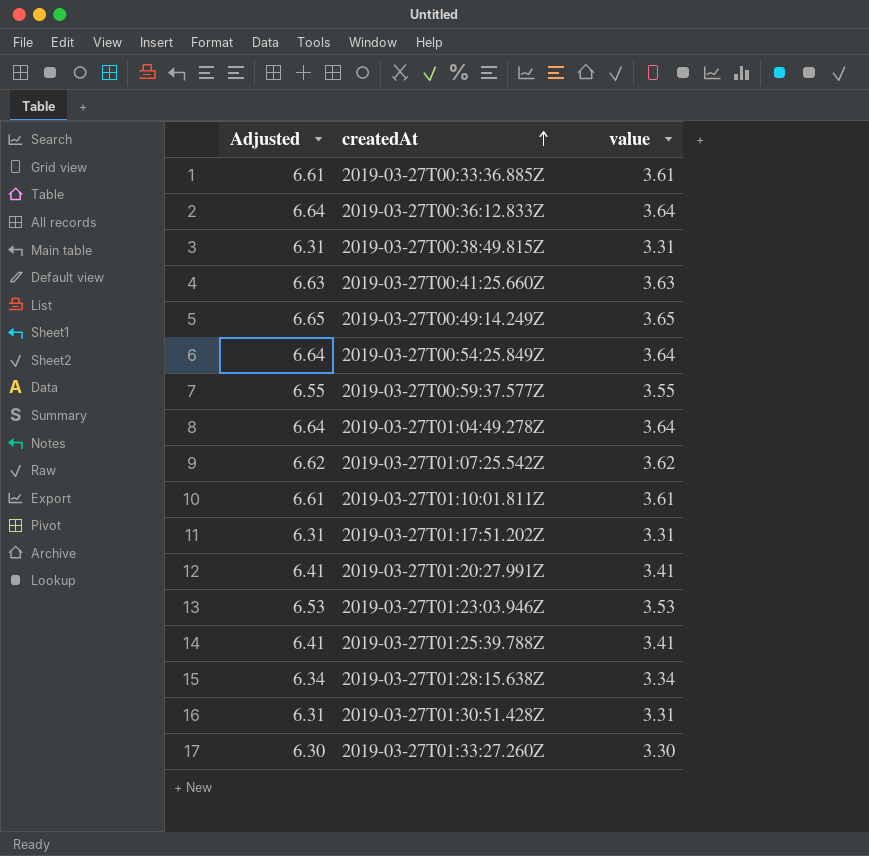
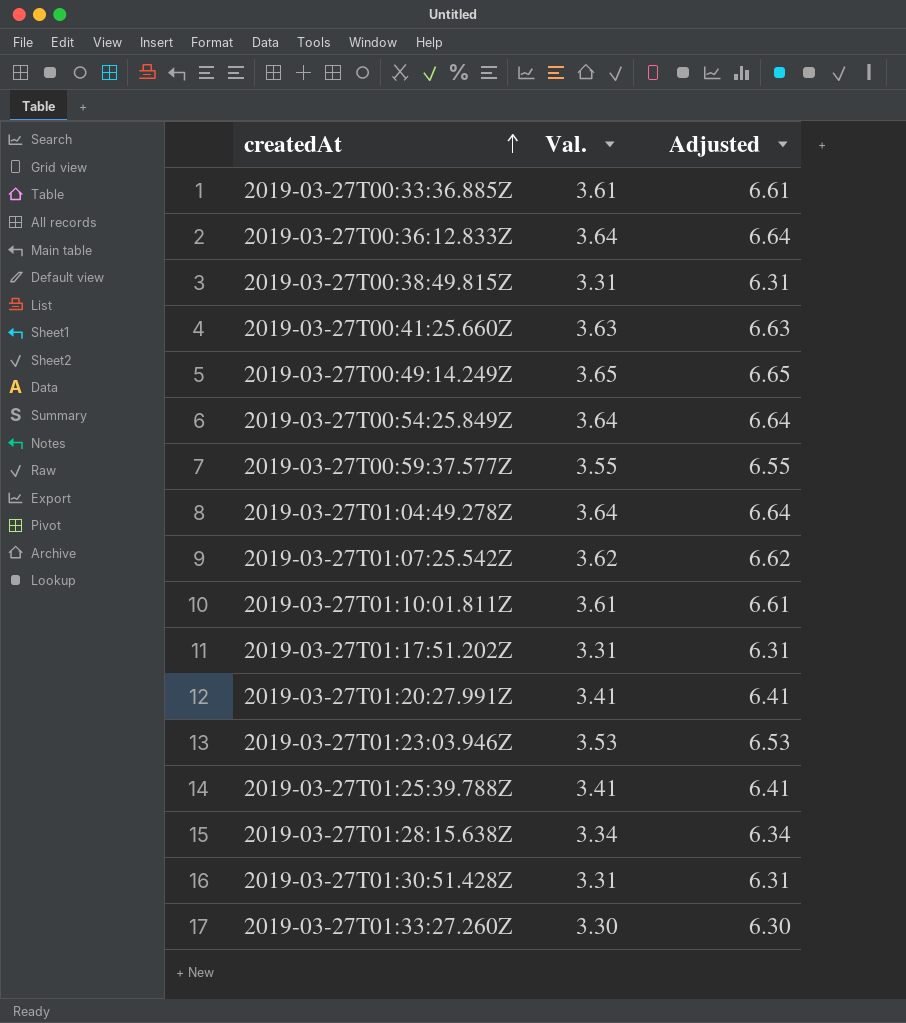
column name: value -> Val.
column Adjusted | position: 1 -> 3

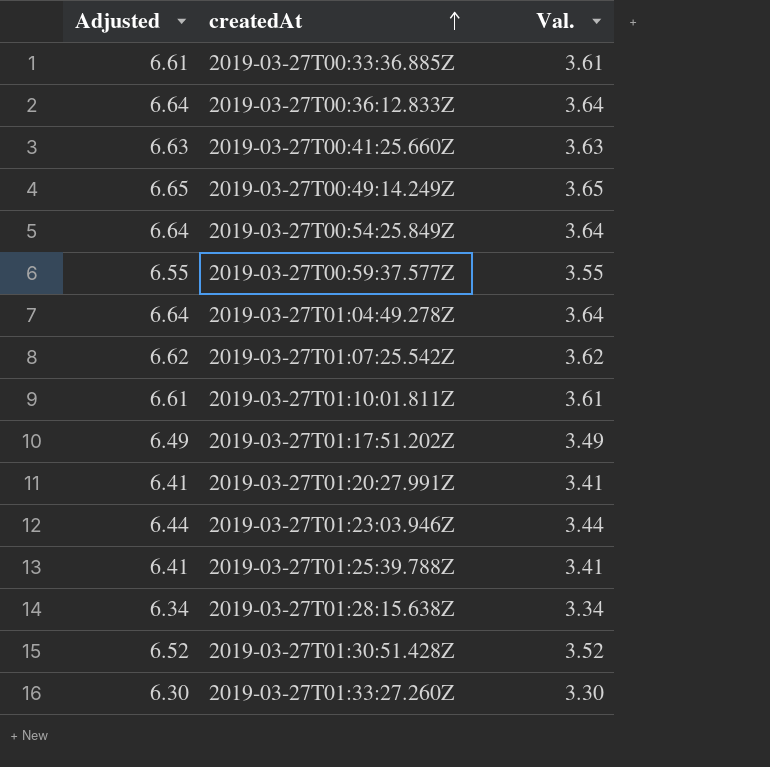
column Adjusted | position: 3 -> 1
row 2019-03-27T00:38:49.815Z: 3.31 | 6.31 -> none
2019-03-27T01:17:51.202Z | Adjusted: 6.31 -> 6.49
2019-03-27T01:17:51.202Z | Val.: 3.31 -> 3.49
2019-03-27T01:23:03.946Z | Adjusted: 6.53 -> 6.44
2019-03-27T01:23:03.946Z | Val.: 3.53 -> 3.44
2019-03-27T01:30:51.428Z | Adjusted: 6.31 -> 6.52
2019-03-27T01:30:51.428Z | Val.: 3.31 -> 3.52

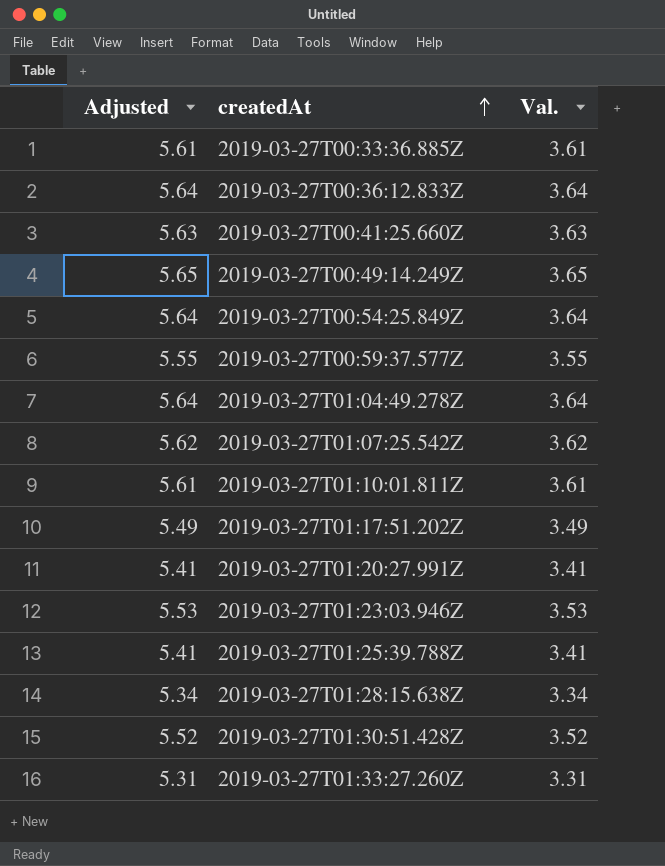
column Adjusted | formula: [Val.] + 3 -> [Val.] + 2
2019-03-27T01:23:03.946Z | Val.: 3.44 -> 3.53
2019-03-27T01:33:27.260Z | Val.: 3.30 -> 3.31

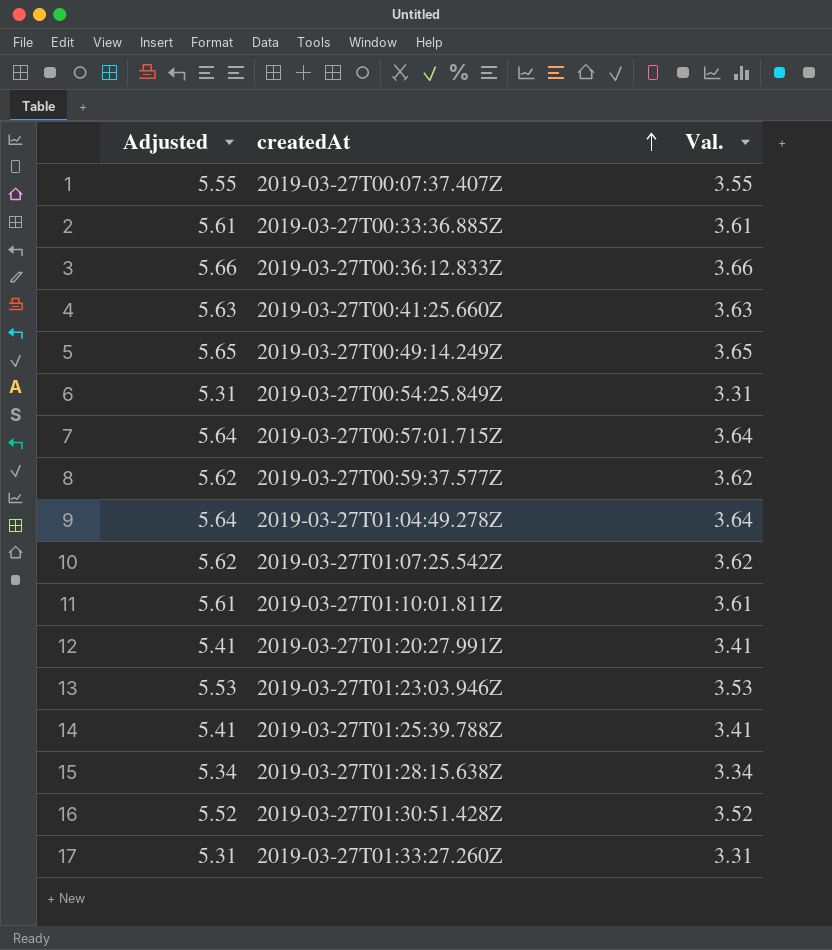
row 2019-03-27T01:17:51.202Z: 5.49 | 3.49 -> none
row 2019-03-27T00:07:37.407Z: none -> 5.55 | 3.55
2019-03-27T00:36:12.833Z | Adjusted: 5.64 -> 5.66
2019-03-27T00:36:12.833Z | Val.: 3.64 -> 3.66
2019-03-27T00:54:25.849Z | Adjusted: 5.64 -> 5.31
2019-03-27T00:54:25.849Z | Val.: 3.64 -> 3.31
row 2019-03-27T00:57:01.715Z: none -> 5.64 | 3.64
2019-03-27T00:59:37.577Z | Adjusted: 5.55 -> 5.62
2019-03-27T00:59:37.577Z | Val.: 3.55 -> 3.62

